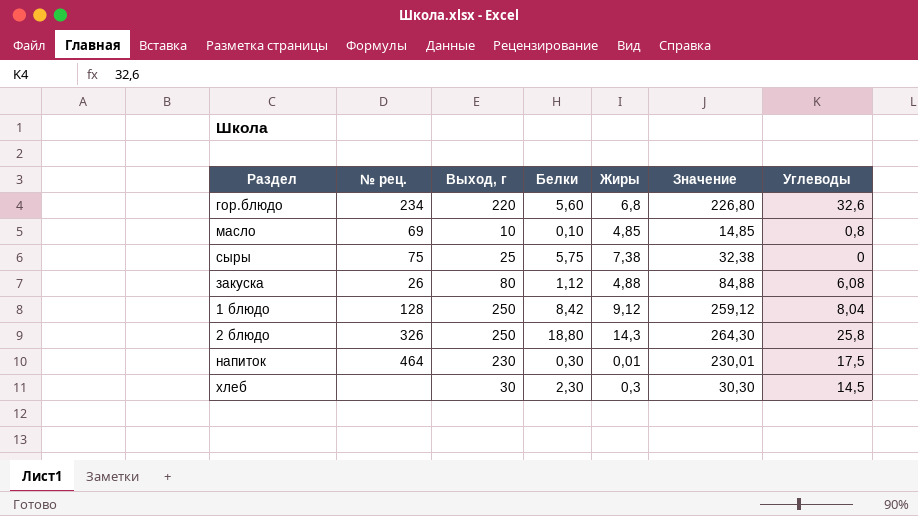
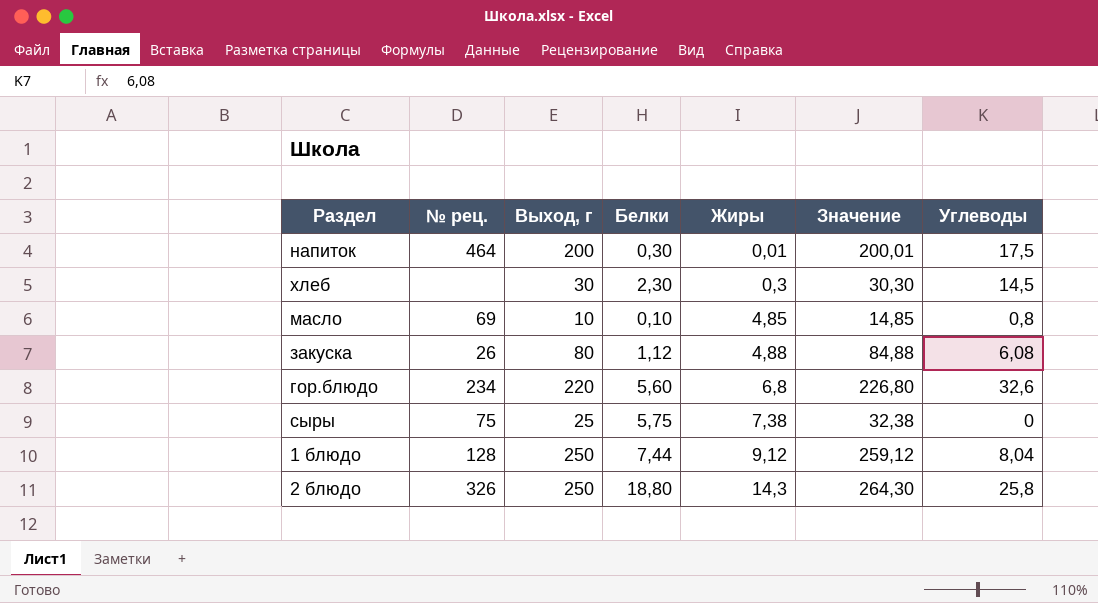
row order: none -> Жиры ascending
напиток | Выход, г: 230 -> 200
напиток | Значение: 230,01 -> 200,01
1 блюдо | Белки: 8,42 -> 7,44

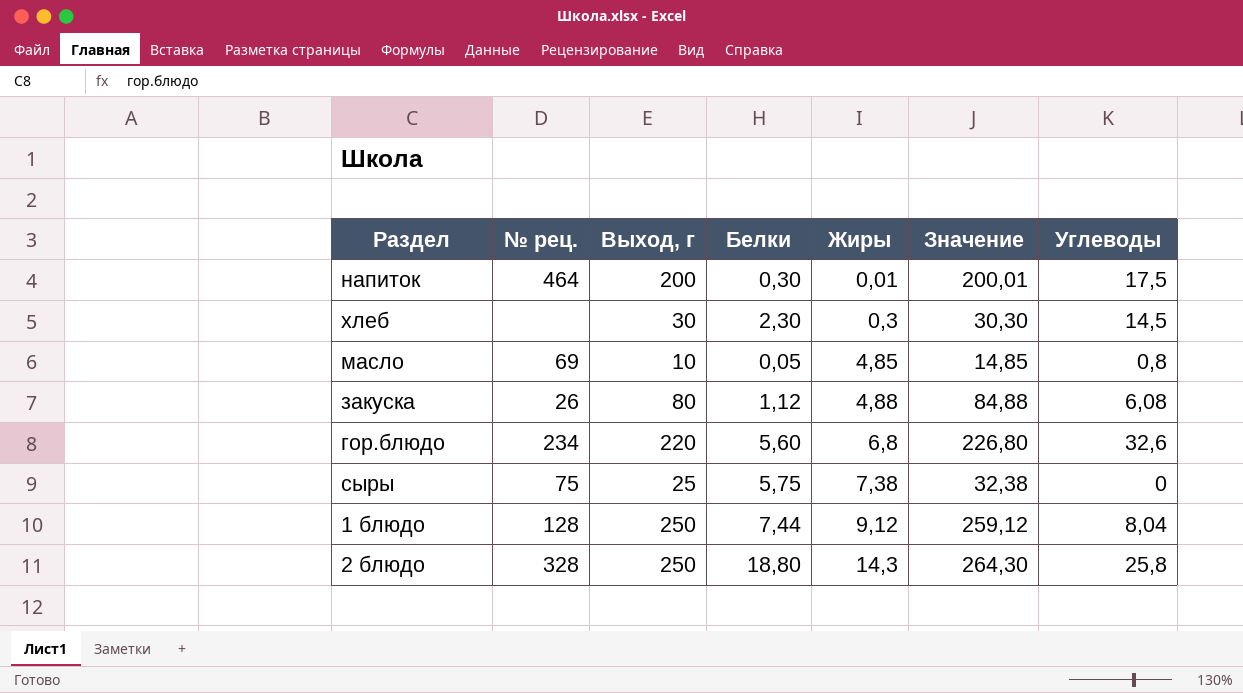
масло | Белки: 0,10 -> 0,05
2 блюдо | № рец.: 326 -> 328

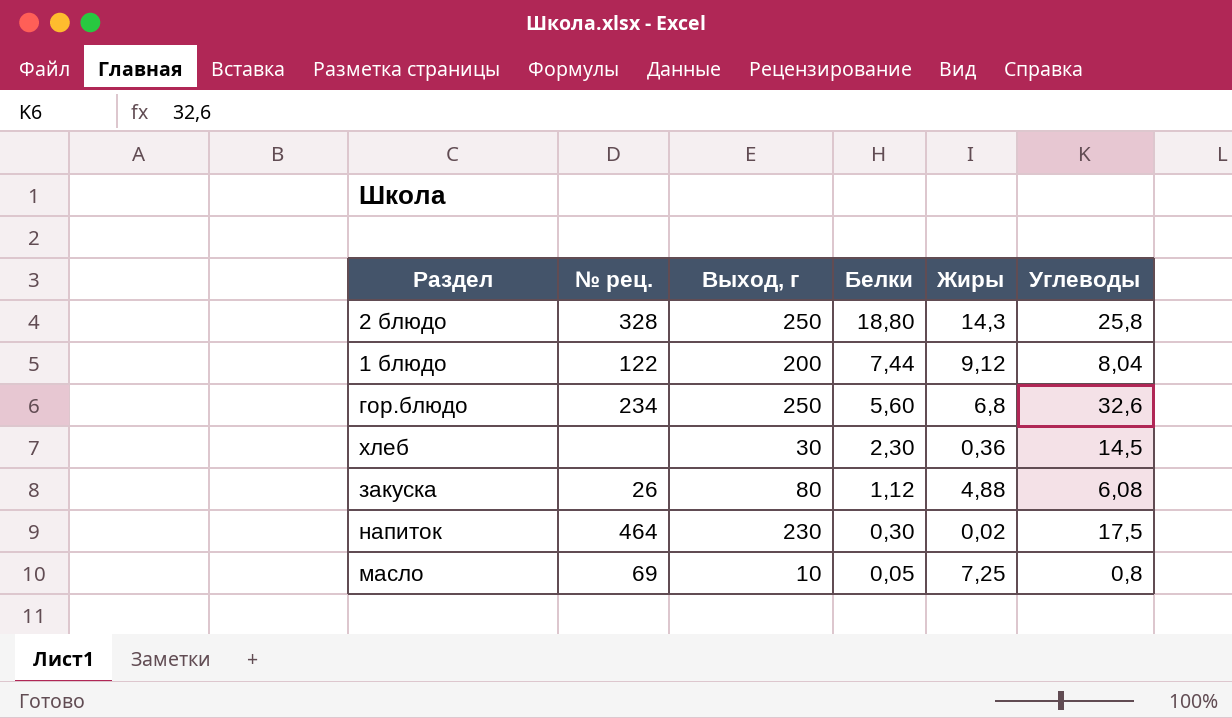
row order: Жиры ascending -> Белки descending
column Значение | formula: [Выход, г] + [Жиры] -> none
row сыры: 75 | 25 | 5,75 | 7,38 | 32,38 | 0 -> none
1 блюдо | № рец.: 128 -> 122
1 блюдо | Выход, г: 250 -> 200
гор.блюдо | Выход, г: 220 -> 250
хлеб | Жиры: 0,3 -> 0,36
напиток | Выход, г: 200 -> 230
напиток | Жиры: 0,01 -> 0,02
масло | Жиры: 4,85 -> 7,25

